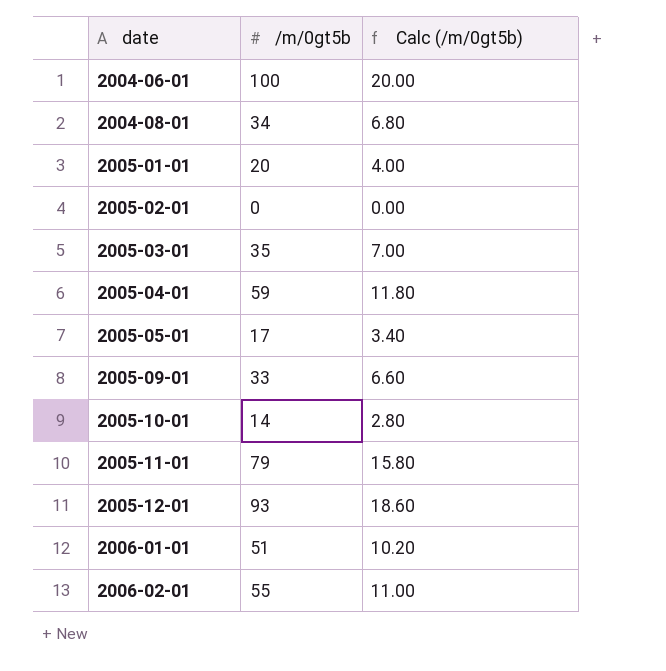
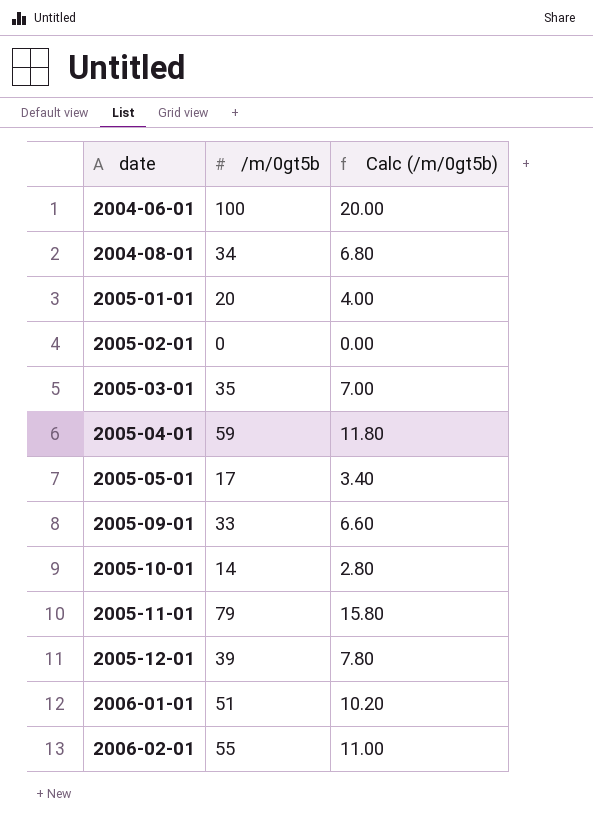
2005-12-01 | /m/0gt5b: 93 -> 39
2005-12-01 | Calc (/m/0gt5b): 18.60 -> 7.80

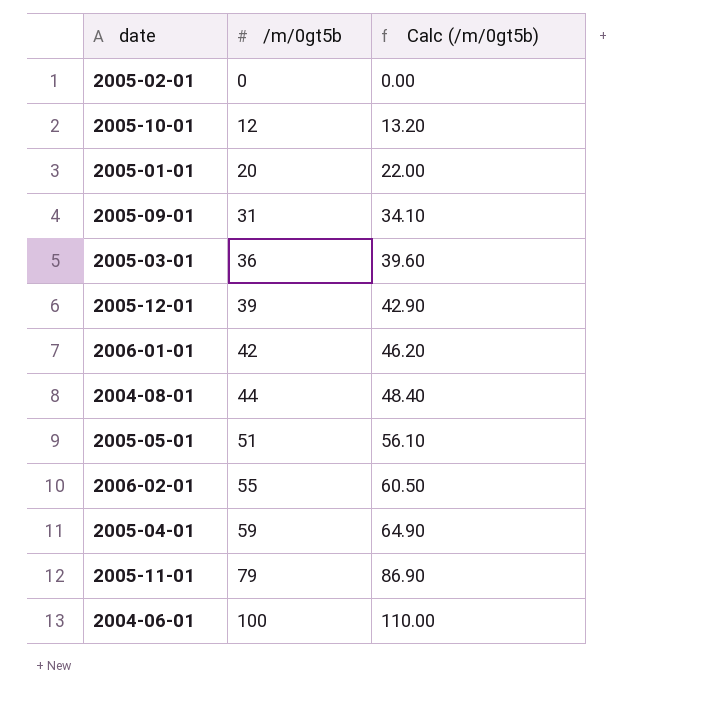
row order: date ascending -> /m/0gt5b ascending
column Calc (/m/0gt5b) | formula: [/m/0gt5b] * 0.2 -> [/m/0gt5b] * 1.1
2005-10-01 | /m/0gt5b: 14 -> 12
2005-09-01 | /m/0gt5b: 33 -> 31
2005-03-01 | /m/0gt5b: 35 -> 36
2006-01-01 | /m/0gt5b: 51 -> 42
2004-08-01 | /m/0gt5b: 34 -> 44
2005-05-01 | /m/0gt5b: 17 -> 51

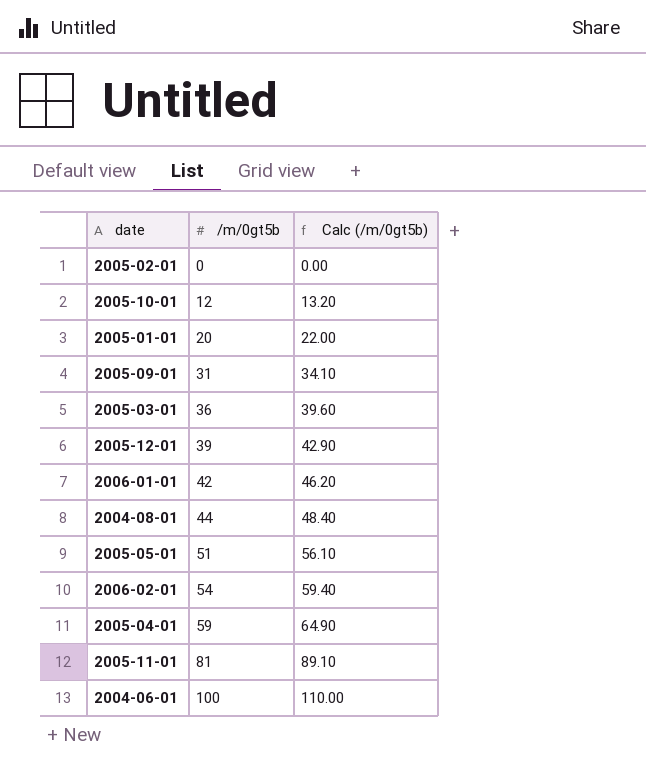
2006-02-01 | /m/0gt5b: 55 -> 54
2006-02-01 | Calc (/m/0gt5b): 60.50 -> 59.40
2005-11-01 | /m/0gt5b: 79 -> 81
2005-11-01 | Calc (/m/0gt5b): 86.90 -> 89.10

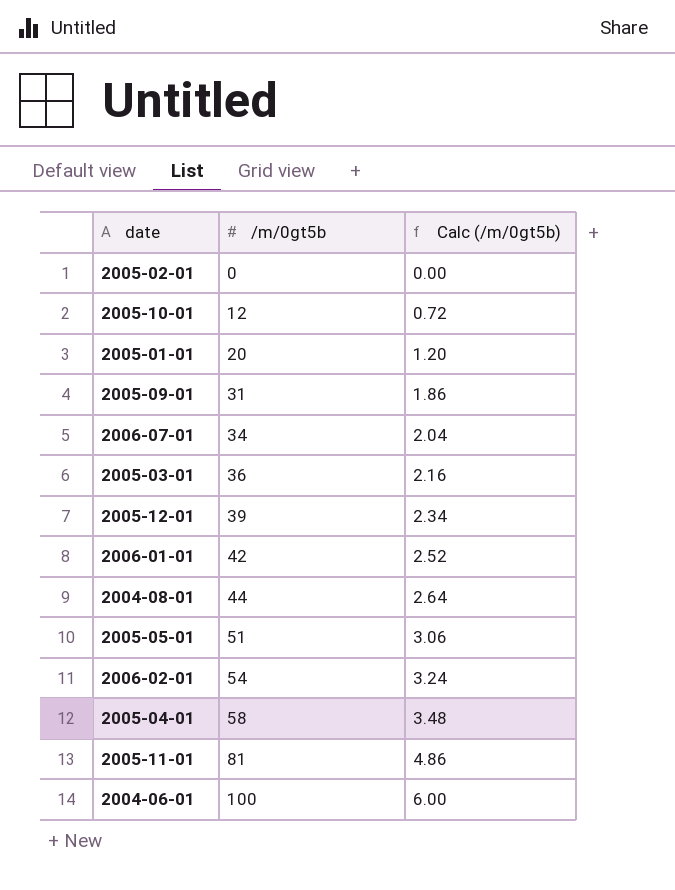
column Calc (/m/0gt5b) | formula: [/m/0gt5b] * 1.1 -> [/m/0gt5b] * 0.06
row 2006-07-01: none -> 34 | 2.04
2005-04-01 | /m/0gt5b: 59 -> 58

